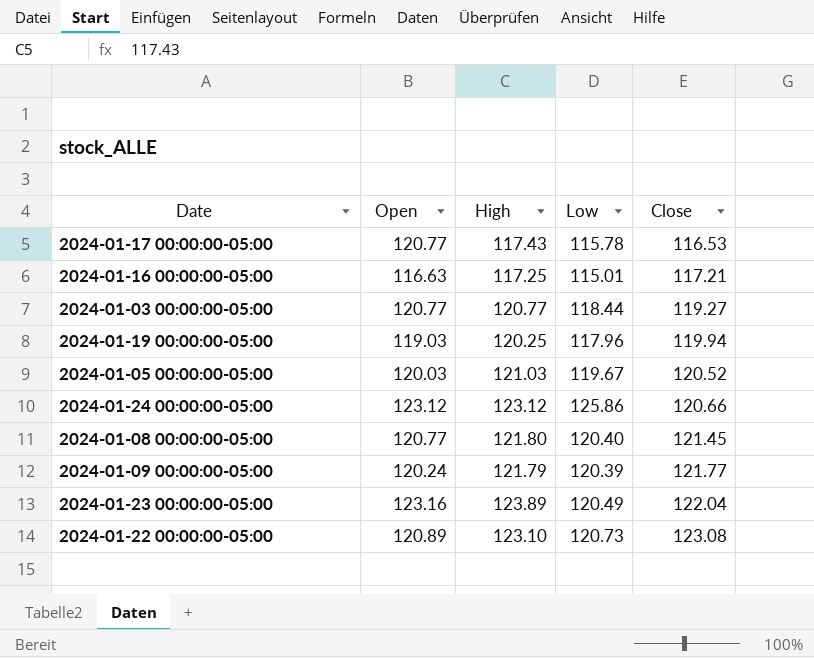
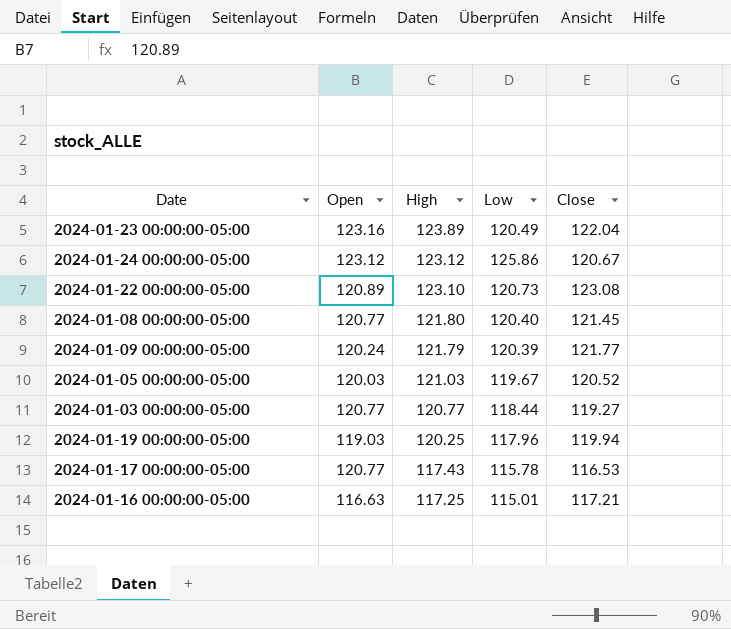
row order: Close ascending -> High descending
2024-01-24 00:00:00-05:00 | Close: 120.66 -> 120.67

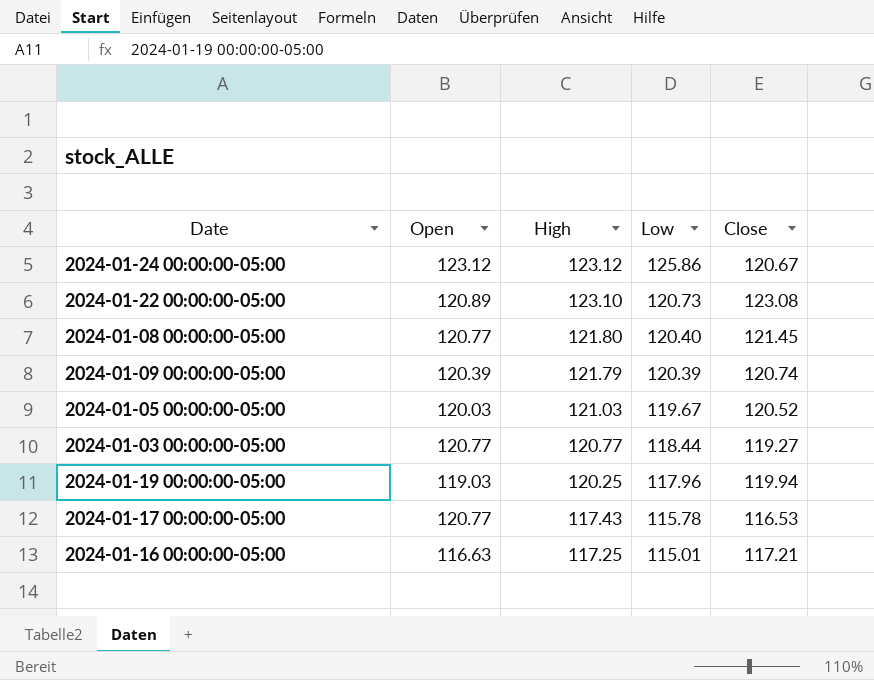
row 2024-01-23 00:00:00-05:00: 123.16 | 123.89 | 120.49 | 122.04 -> none
2024-01-09 00:00:00-05:00 | Open: 120.24 -> 120.39
2024-01-09 00:00:00-05:00 | Close: 121.77 -> 120.74

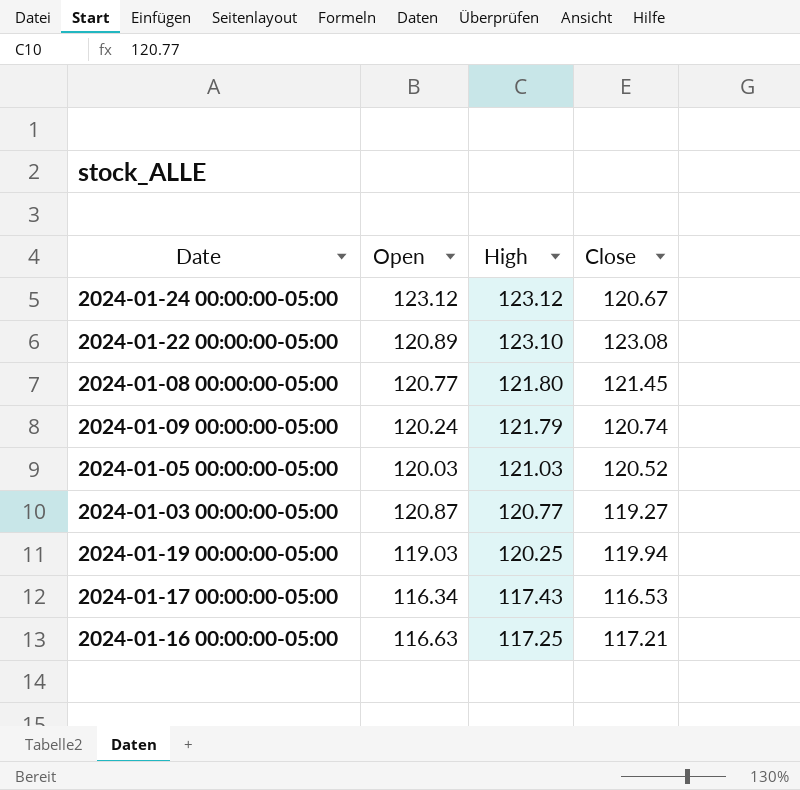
column Low | position: 4 -> none
2024-01-09 00:00:00-05:00 | Open: 120.39 -> 120.24
2024-01-03 00:00:00-05:00 | Open: 120.77 -> 120.87
2024-01-17 00:00:00-05:00 | Open: 120.77 -> 116.34

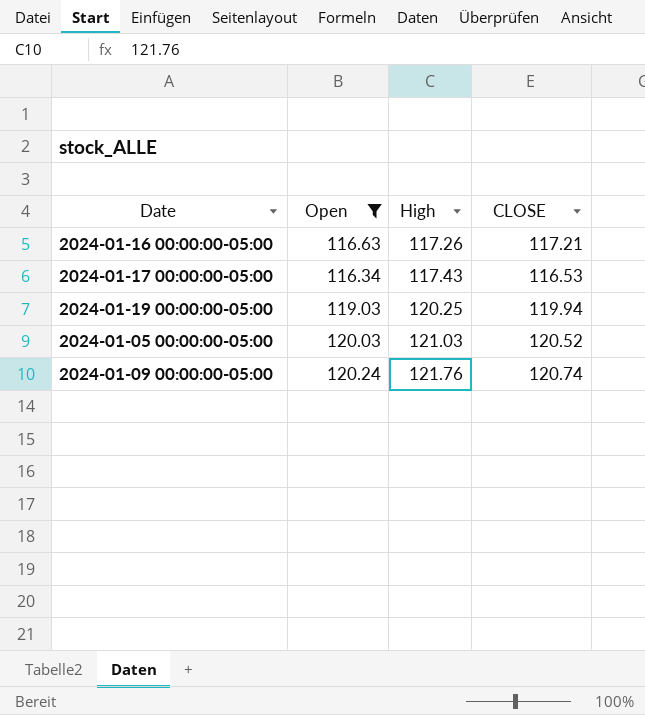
filter: none -> Open <= 120.24
row order: High descending -> High ascending
column name: Close -> CLOSE
2024-01-16 00:00:00-05:00 | High: 117.25 -> 117.26
2024-01-09 00:00:00-05:00 | High: 121.79 -> 121.76

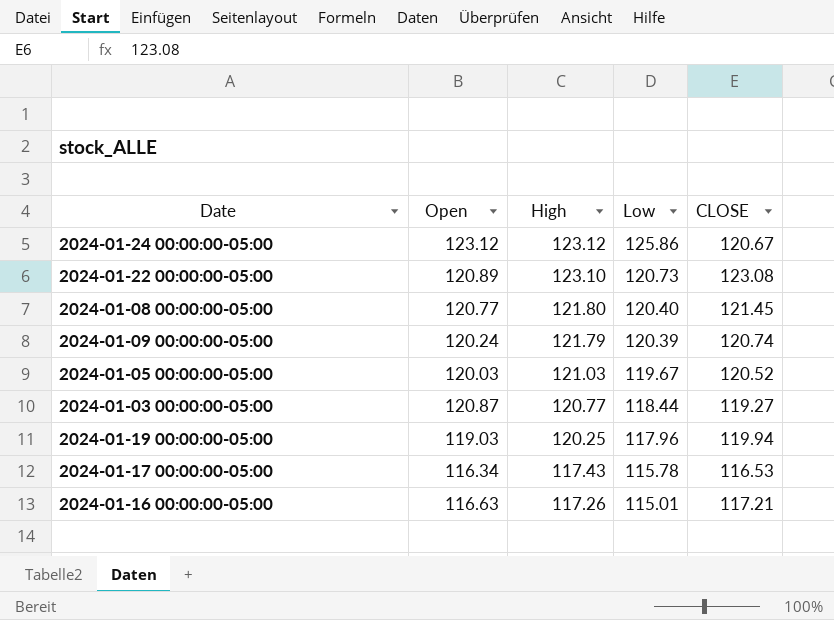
filter: Open <= 120.24 -> none
row order: High ascending -> High descending
column Low | position: none -> 4
2024-01-09 00:00:00-05:00 | High: 121.76 -> 121.79

